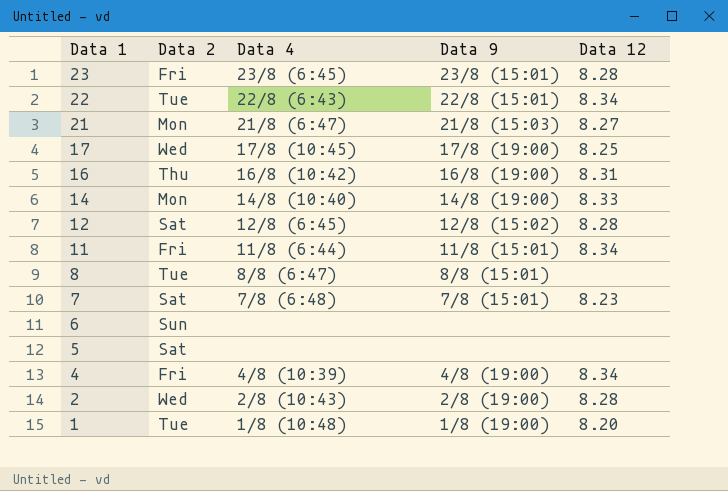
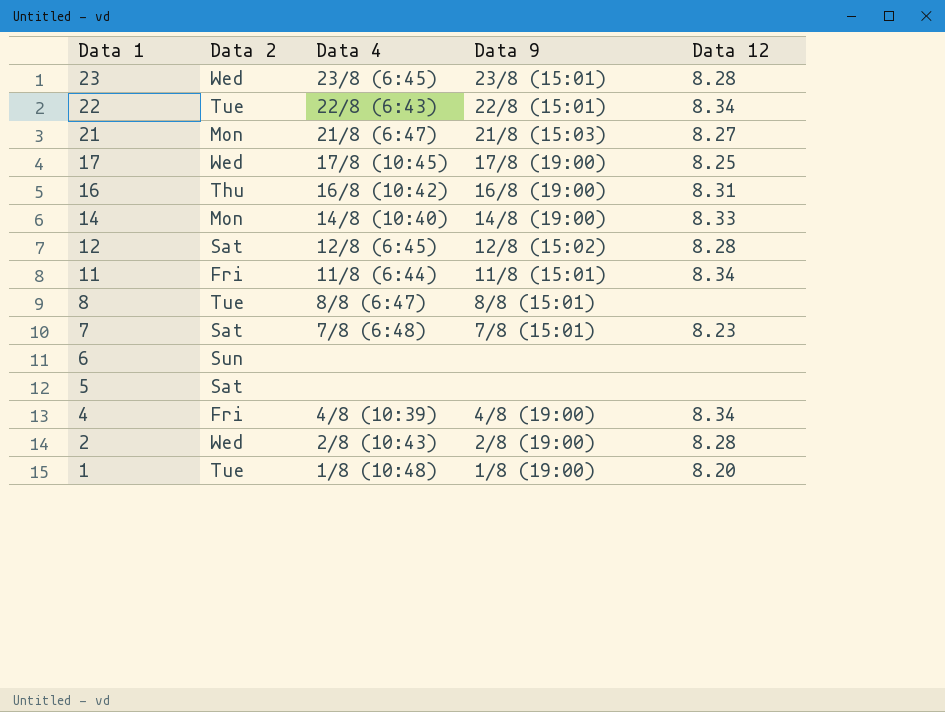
23 | Data 2: Fri -> Wed

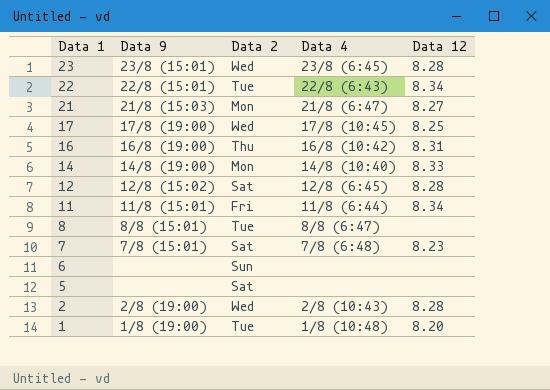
column Data 9 | position: 4 -> 2
row 4: Fri | 4/8 (10:39) | 4/8 (19:00) | 8.34 -> none

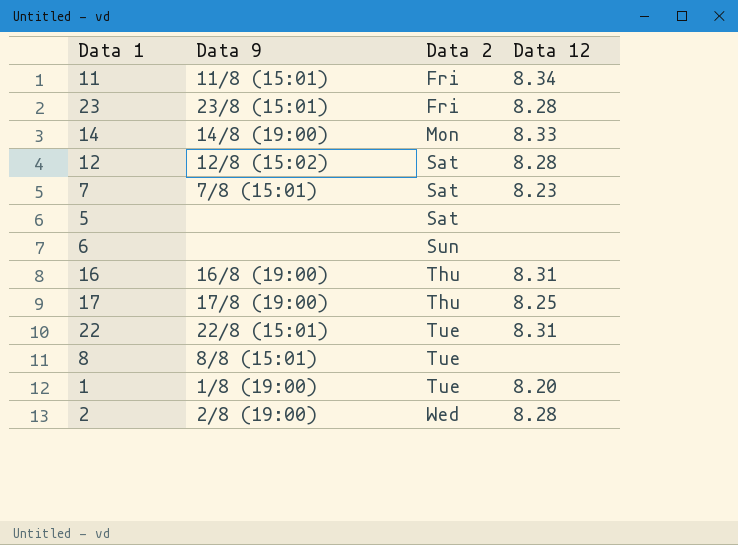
row order: Data 1 descending -> Data 2 ascending
column Data 4 | position: 4 -> none
row 21: 21/8 (15:03) | Mon | 21/8 (6:47) | 8.27 -> none
23 | Data 2: Wed -> Fri
17 | Data 2: Wed -> Thu
22 | Data 12: 8.34 -> 8.31

